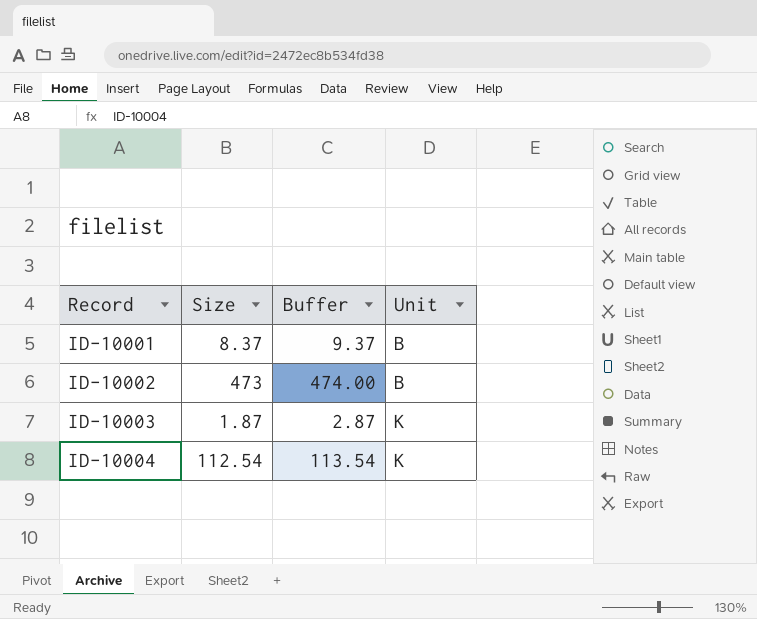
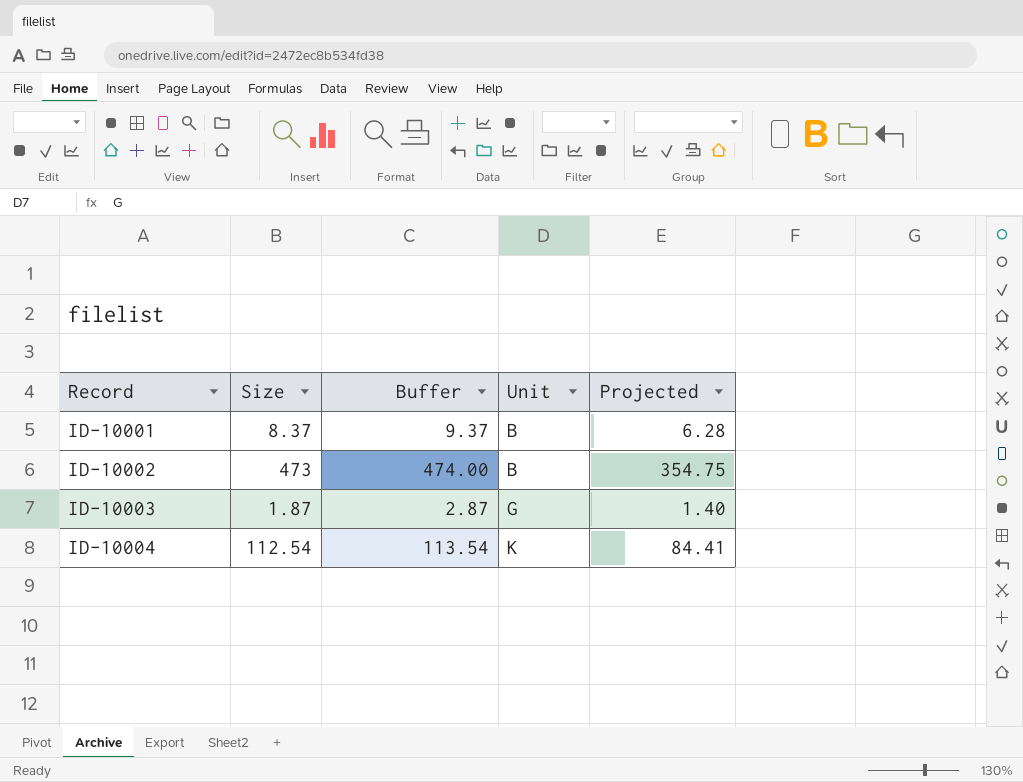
column Projected | formula: none -> [Size] * 0.75
ID-10003 | Unit: K -> G

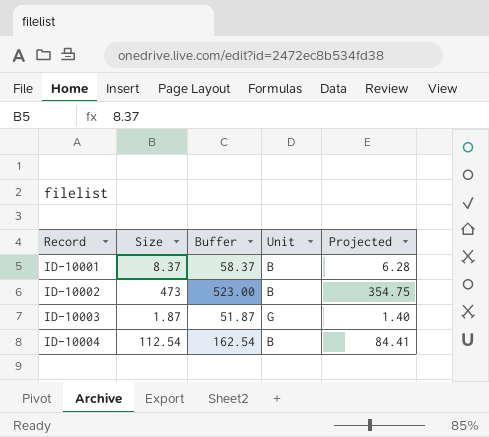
column Buffer | formula: [Size] + 1 -> [Size] + 50
ID-10004 | Unit: K -> B

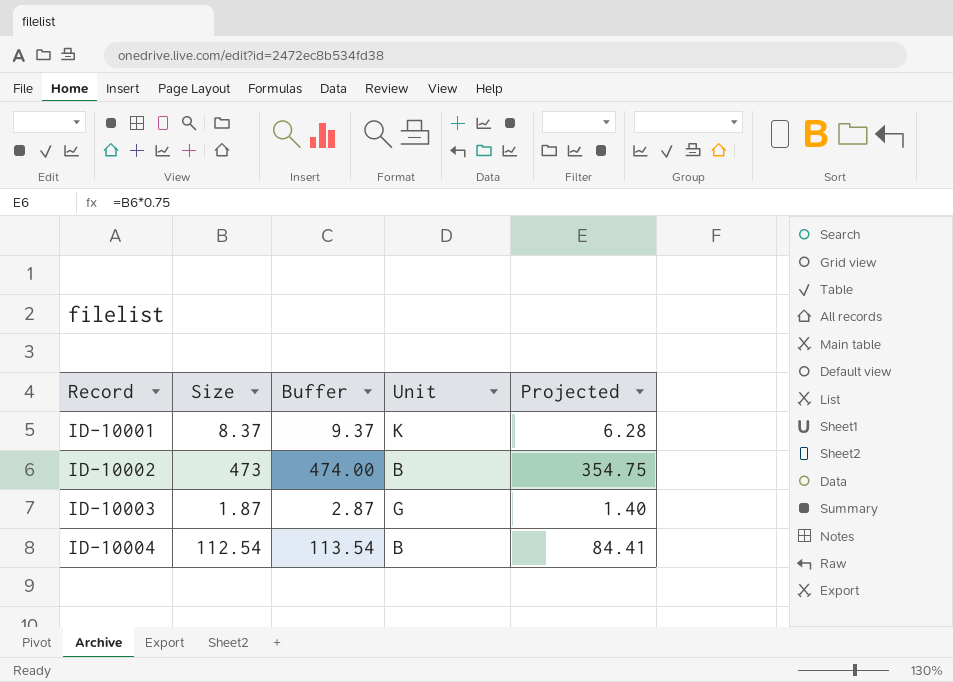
column Buffer | formula: [Size] + 50 -> [Size] + 1
ID-10001 | Unit: B -> K

